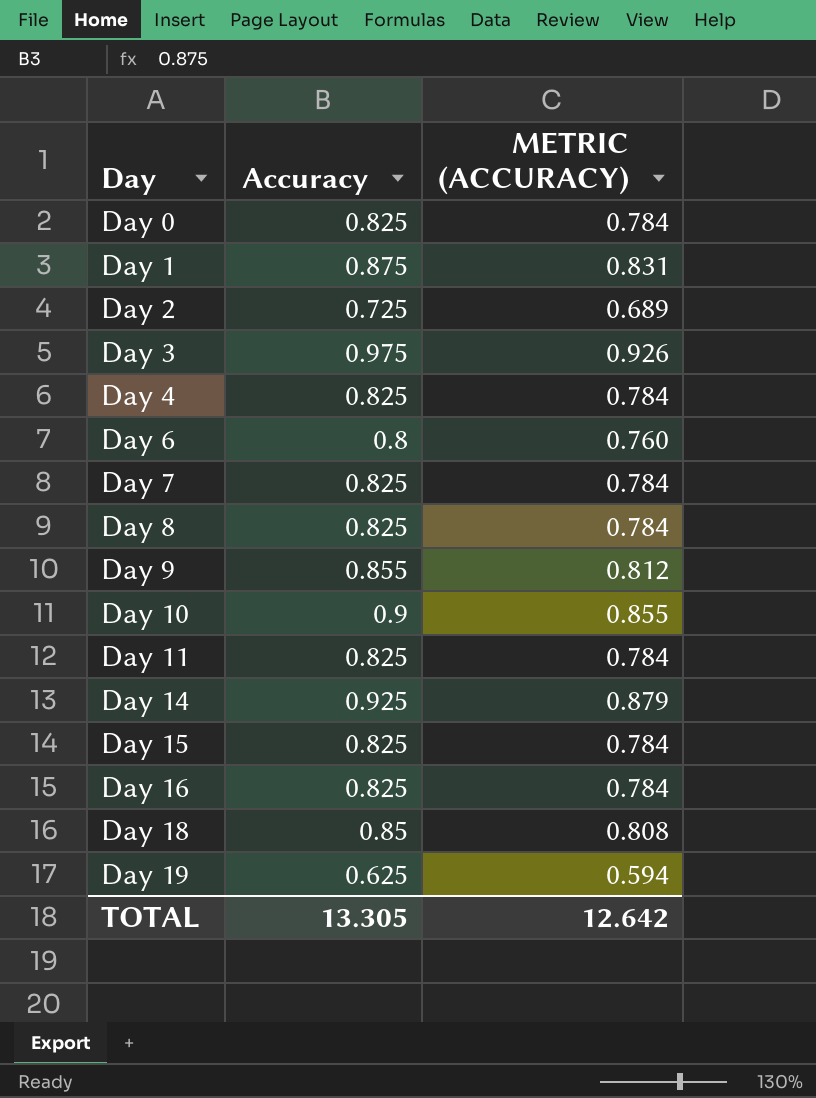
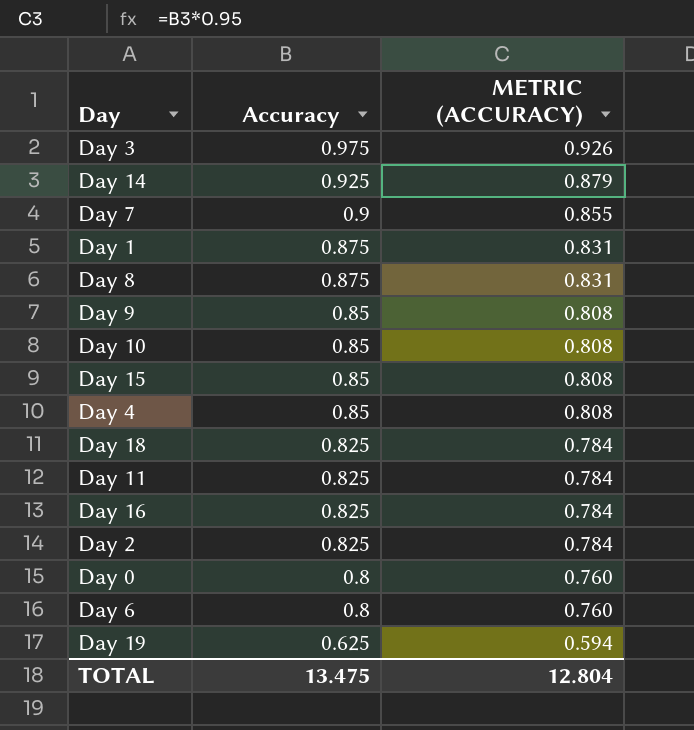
row order: Day ascending -> Accuracy descending
Day 7 | Accuracy: 0.825 -> 0.9
Day 7 | METRIC (ACCURACY): 0.784 -> 0.855
Day 8 | Accuracy: 0.825 -> 0.875
Day 8 | METRIC (ACCURACY): 0.784 -> 0.831
Day 9 | Accuracy: 0.855 -> 0.85
Day 9 | METRIC (ACCURACY): 0.812 -> 0.808
Day 10 | Accuracy: 0.9 -> 0.85
Day 10 | METRIC (ACCURACY): 0.855 -> 0.808
Day 15 | Accuracy: 0.825 -> 0.85
Day 15 | METRIC (ACCURACY): 0.784 -> 0.808
Day 4 | Accuracy: 0.825 -> 0.85
Day 4 | METRIC (ACCURACY): 0.784 -> 0.808
Day 18 | Accuracy: 0.85 -> 0.825
Day 18 | METRIC (ACCURACY): 0.808 -> 0.784
Day 2 | Accuracy: 0.725 -> 0.825
Day 2 | METRIC (ACCURACY): 0.689 -> 0.784
Day 0 | Accuracy: 0.825 -> 0.8
Day 0 | METRIC (ACCURACY): 0.784 -> 0.760
TOTAL | Accuracy: 13.305 -> 13.475
TOTAL | METRIC (ACCURACY): 12.642 -> 12.804

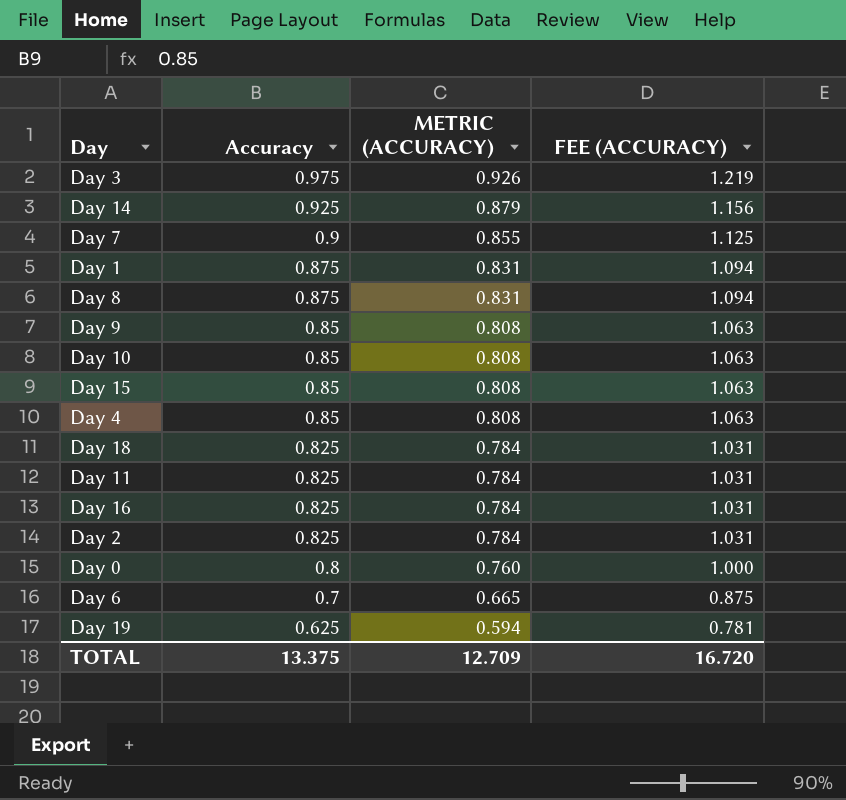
column FEE (ACCURACY) | formula: none -> [Accuracy] * 1.25
Day 6 | Accuracy: 0.8 -> 0.7
Day 6 | METRIC (ACCURACY): 0.760 -> 0.665
TOTAL | Accuracy: 13.475 -> 13.375
TOTAL | METRIC (ACCURACY): 12.804 -> 12.709

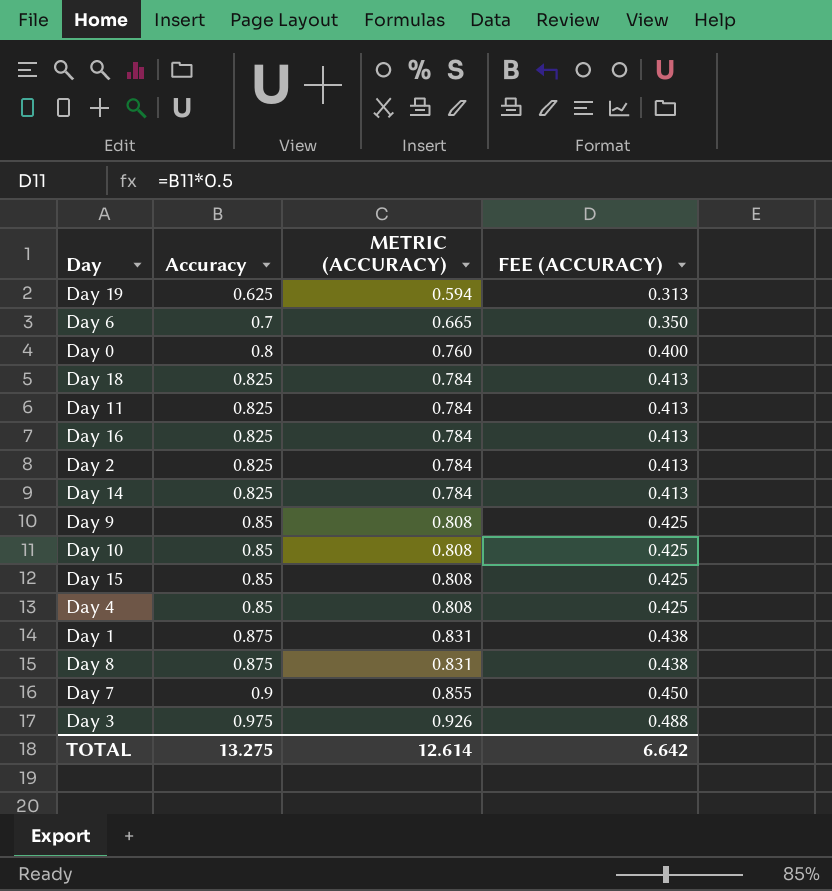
row order: Accuracy descending -> Accuracy ascending
column FEE (ACCURACY) | formula: [Accuracy] * 1.25 -> [Accuracy] * 0.5
Day 14 | Accuracy: 0.925 -> 0.825
Day 14 | METRIC (ACCURACY): 0.879 -> 0.784
TOTAL | Accuracy: 13.375 -> 13.275
TOTAL | METRIC (ACCURACY): 12.709 -> 12.614
TOTAL | FEE (ACCURACY): 16.720 -> 6.642

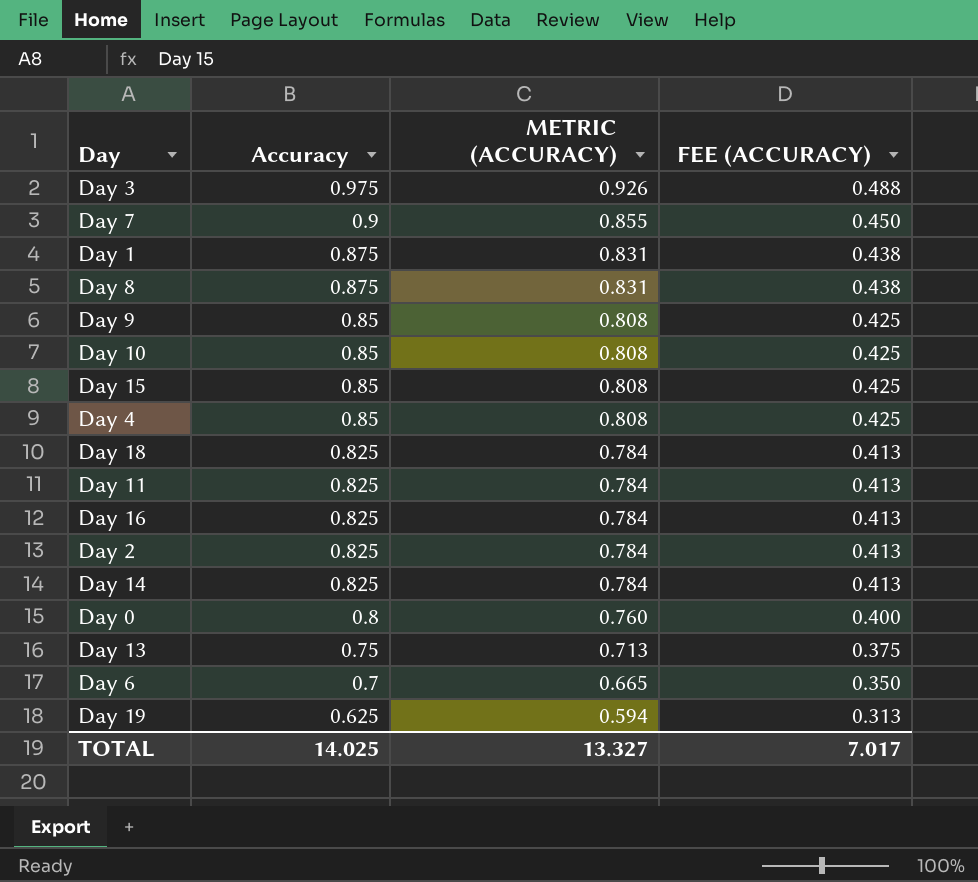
row order: Accuracy ascending -> Accuracy descending
row Day 13: none -> 0.75 | 0.713 | 0.375
TOTAL | Accuracy: 13.275 -> 14.025
TOTAL | METRIC (ACCURACY): 12.614 -> 13.327
TOTAL | FEE (ACCURACY): 6.642 -> 7.017

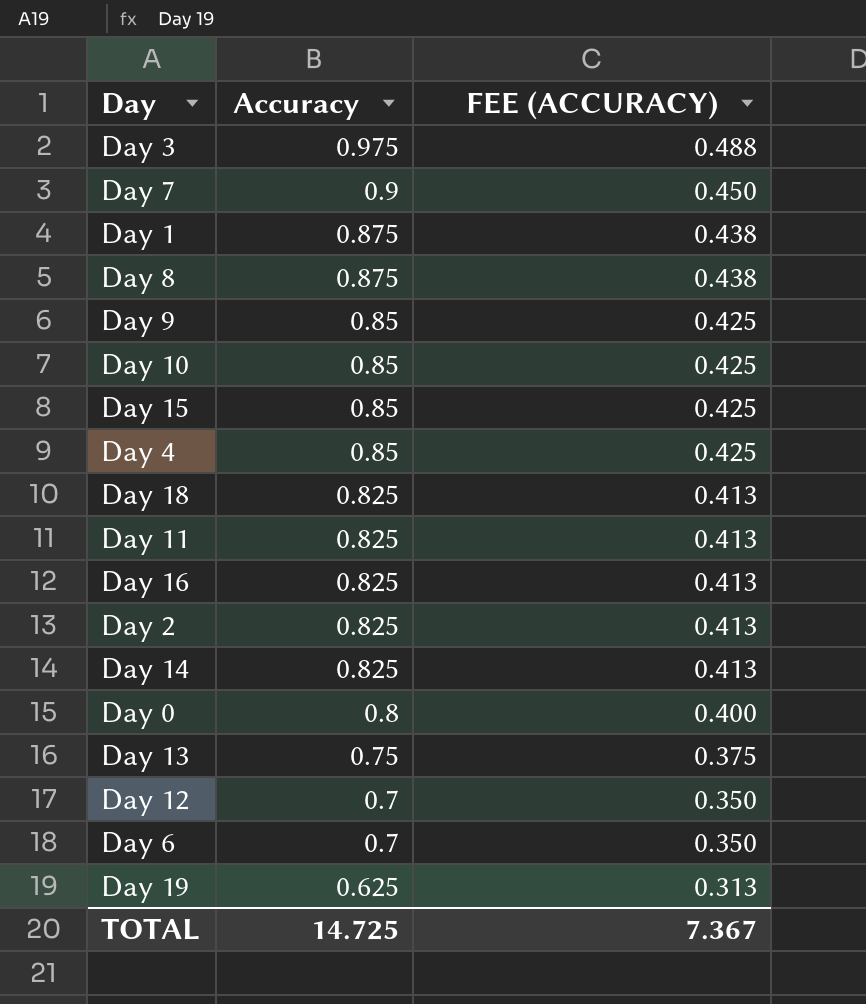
column METRIC (ACCURACY) | formula: [Accuracy] * 0.95 -> none
row Day 12: none -> 0.7 | 0.350
TOTAL | Accuracy: 14.025 -> 14.725
TOTAL | FEE (ACCURACY): 7.017 -> 7.367

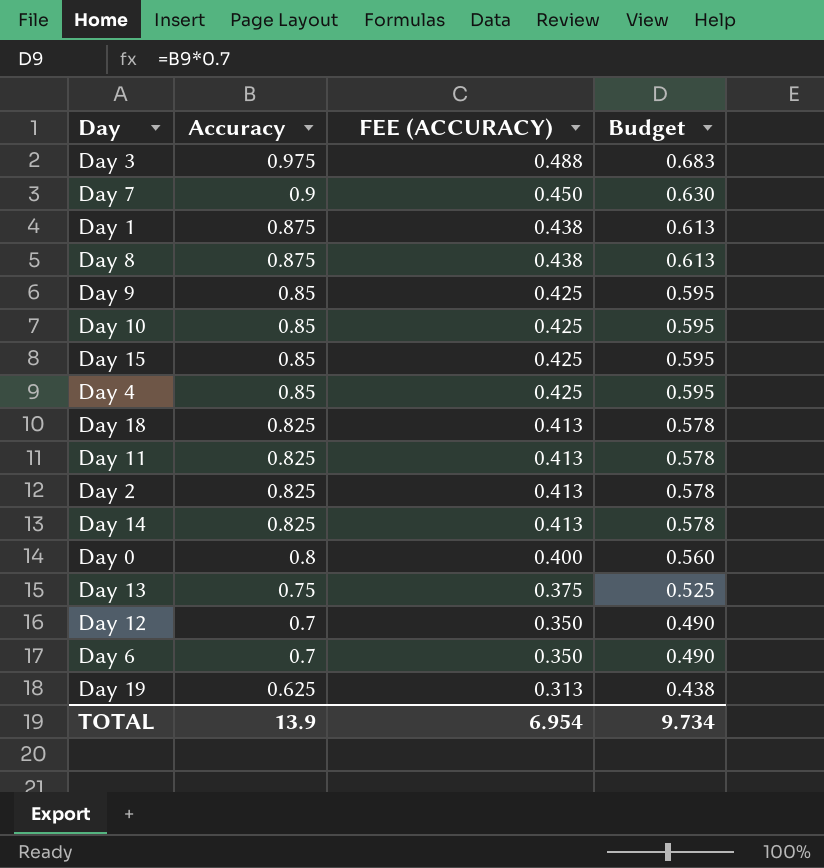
column Budget | formula: none -> [Accuracy] * 0.7
row Day 16: 0.825 | 0.413 -> none
TOTAL | Accuracy: 14.725 -> 13.9
TOTAL | FEE (ACCURACY): 7.367 -> 6.954

